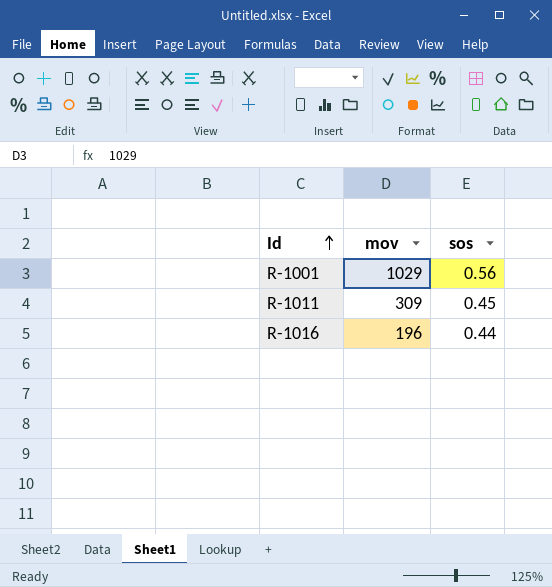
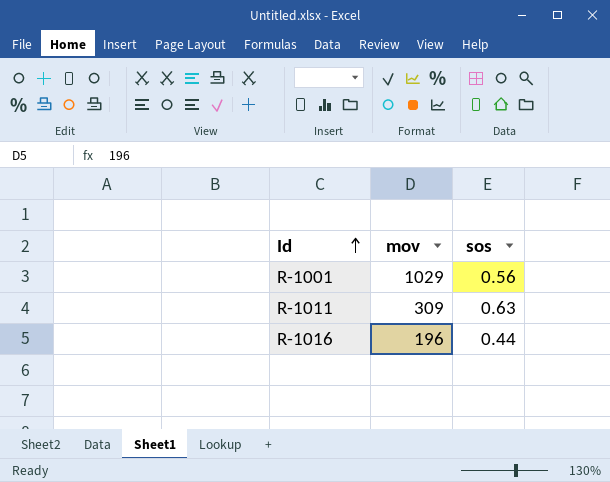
R-1011 | sos: 0.45 -> 0.63

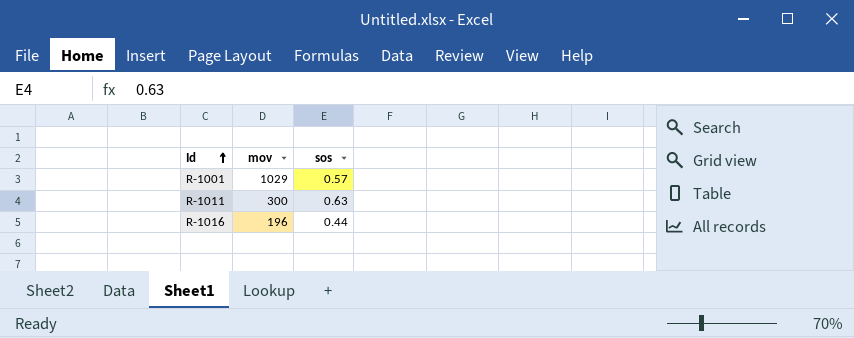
R-1001 | sos: 0.56 -> 0.57
R-1011 | mov: 309 -> 300

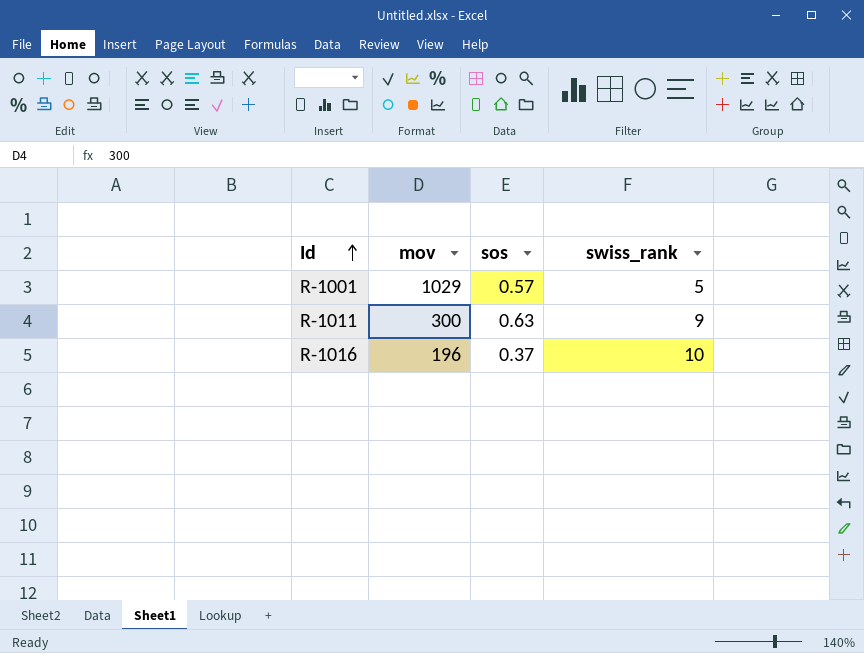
column swiss_rank | position: none -> 4
R-1016 | sos: 0.44 -> 0.37

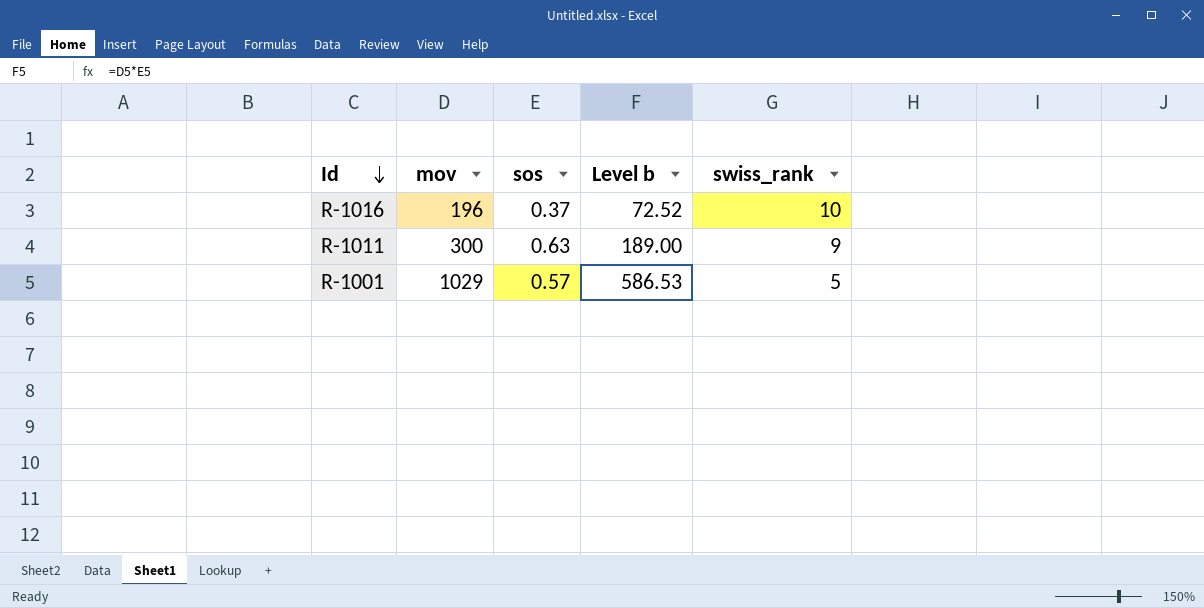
row order: Id ascending -> Id descending
column Level b | formula: none -> [mov] * [sos]

